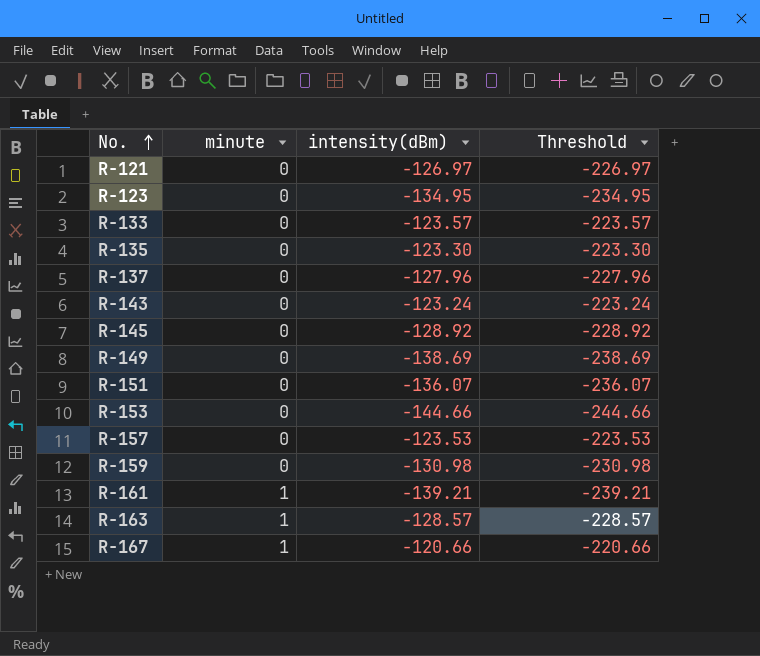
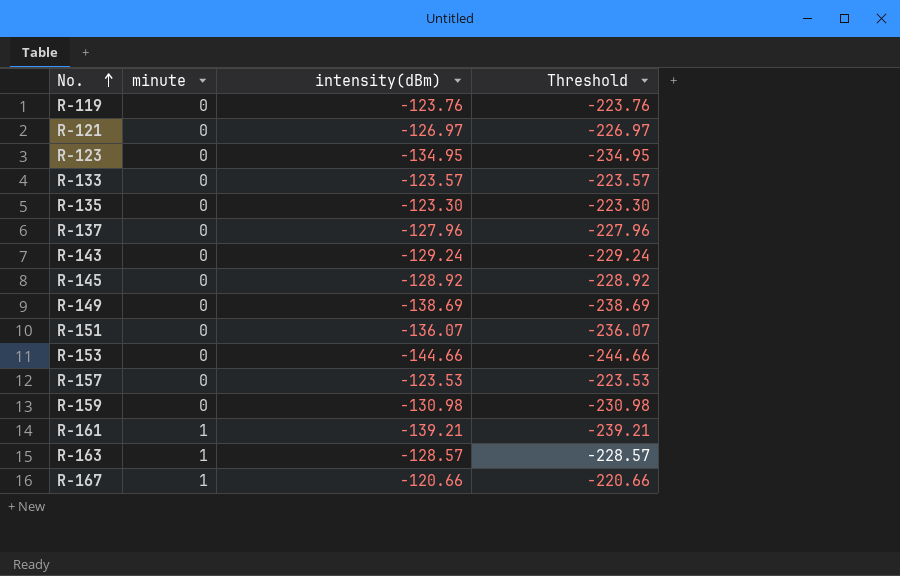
row R-119: none -> 0 | -123.76 | -223.76
R-143 | intensity(dBm): -123.24 -> -129.24
R-143 | Threshold: -223.24 -> -229.24

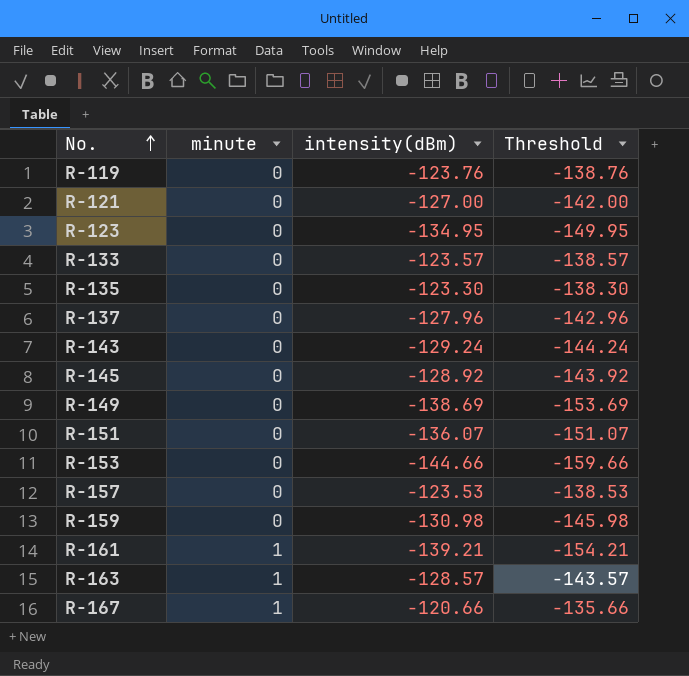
column Threshold | formula: [intensity(dBm)] - 100 -> [intensity(dBm)] - 15
R-121 | intensity(dBm): -126.97 -> -127.00

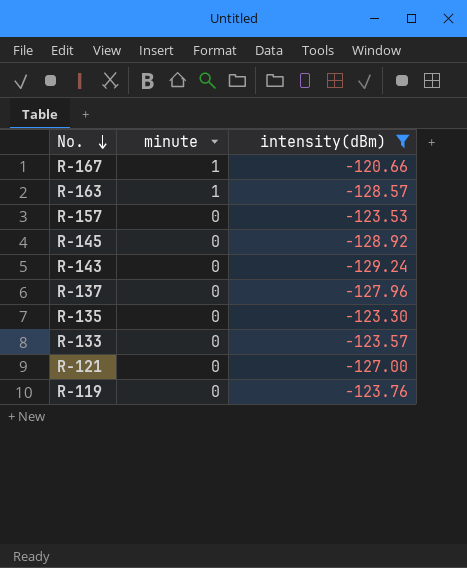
filter: none -> intensity(dBm) >= -129.24
row order: No. ascending -> No. descending
column Threshold | formula: [intensity(dBm)] - 15 -> none

